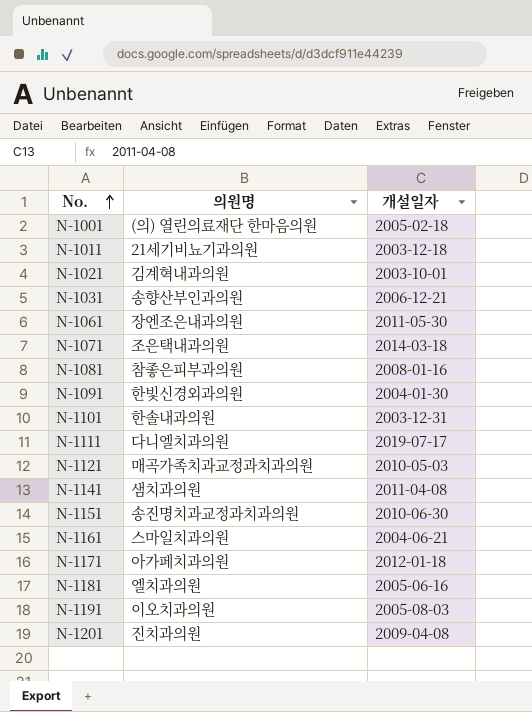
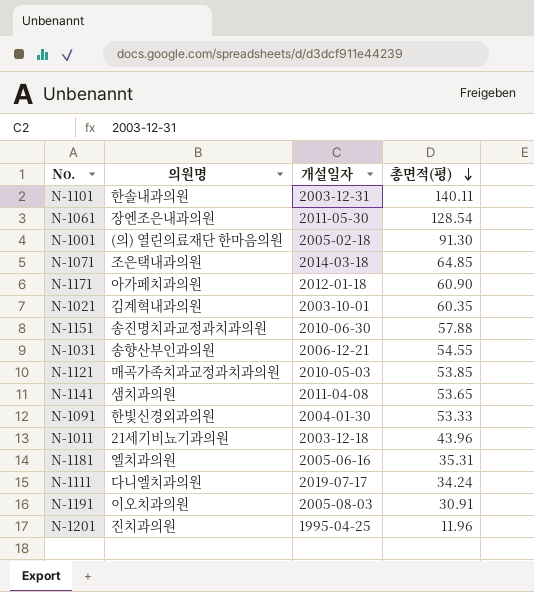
row order: No. ascending -> 총면적(평) descending
column 총면적(평) | position: none -> 4
row N-1081: 참좋은피부과의원 | 2008-01-16 -> none
row N-1161: 스마일치과의원 | 2004-06-21 -> none
N-1201 | 개설일자: 2009-04-08 -> 1995-04-25

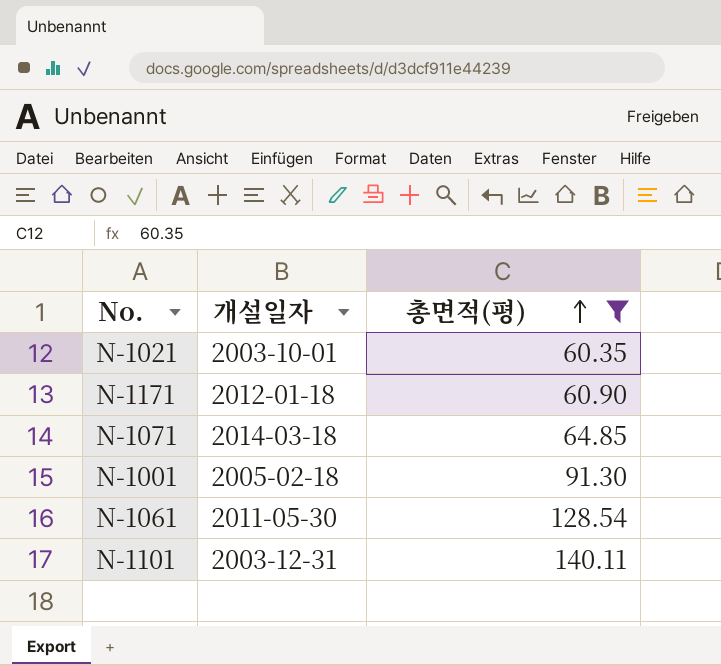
filter: none -> 총면적(평) >= 60.35
row order: 총면적(평) descending -> 총면적(평) ascending
column 의원명 | position: 2 -> none

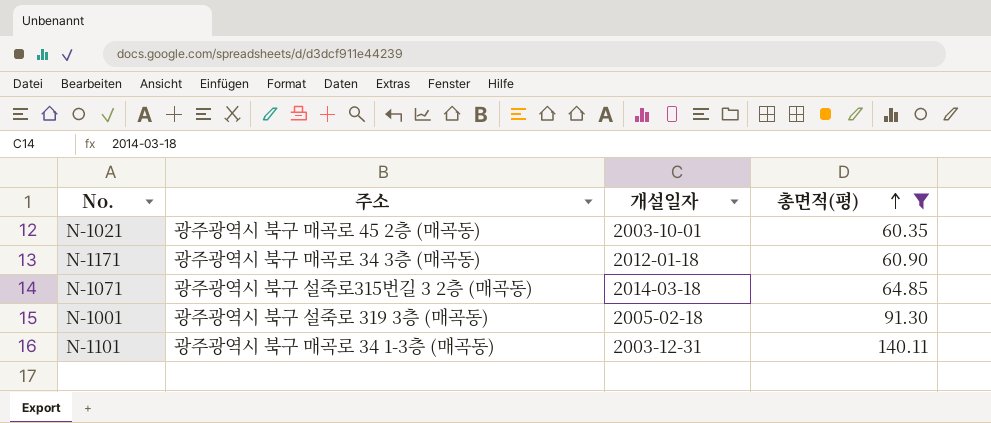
column 주소 | position: none -> 2
row N-1061: 2011-05-30 | 128.54 -> none

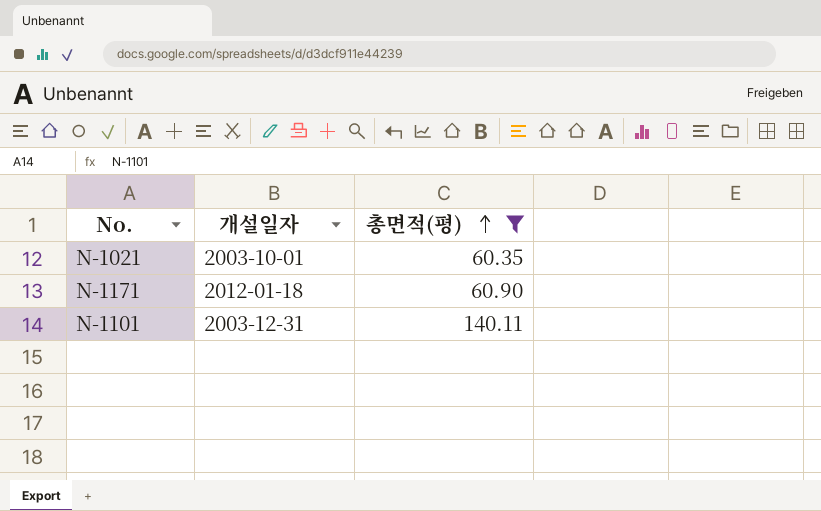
column 주소 | position: 2 -> none
row N-1071: 광주광역시 북구 설죽로315번길 3 2층 (매곡동) | 2014-03-18 | 64.85 -> none
row N-1001: 광주광역시 북구 설죽로 319 3층 (매곡동) | 2005-02-18 | 91.30 -> none

